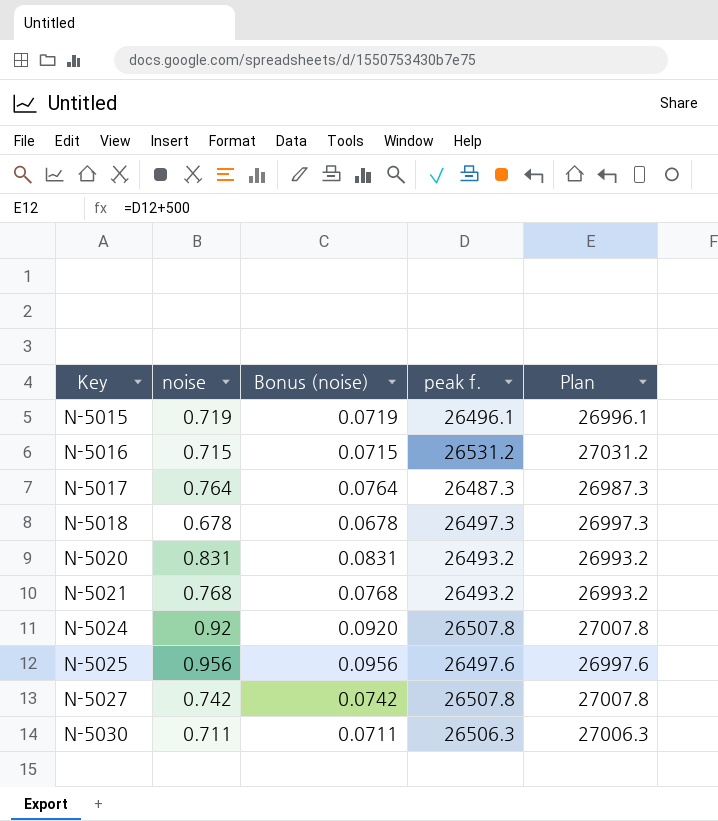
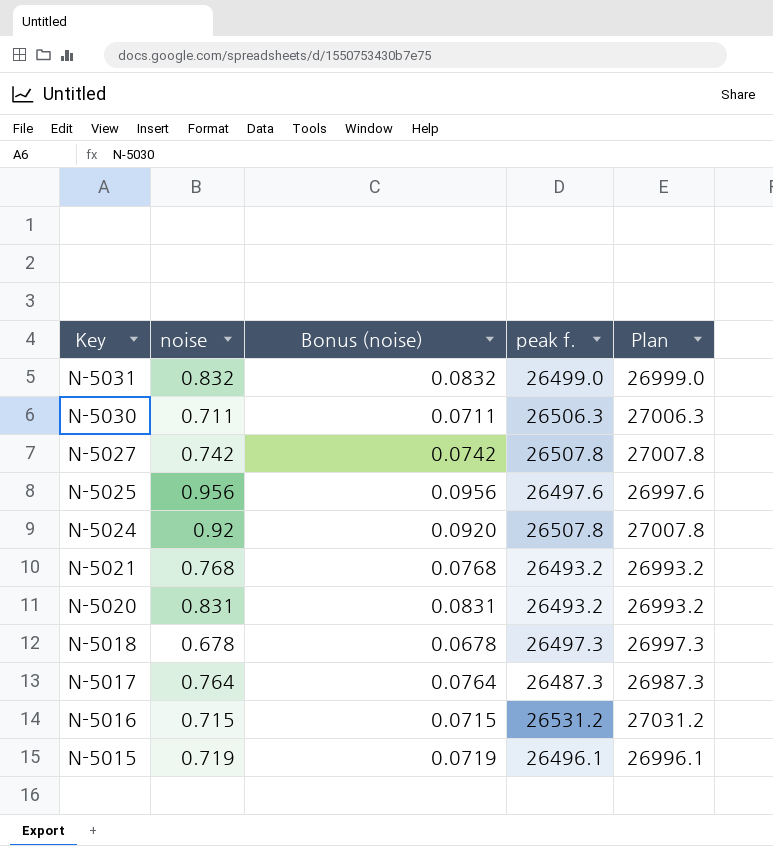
row order: Key ascending -> Key descending
row N-5031: none -> 0.832 | 0.0832 | 26499.0 | 26999.0

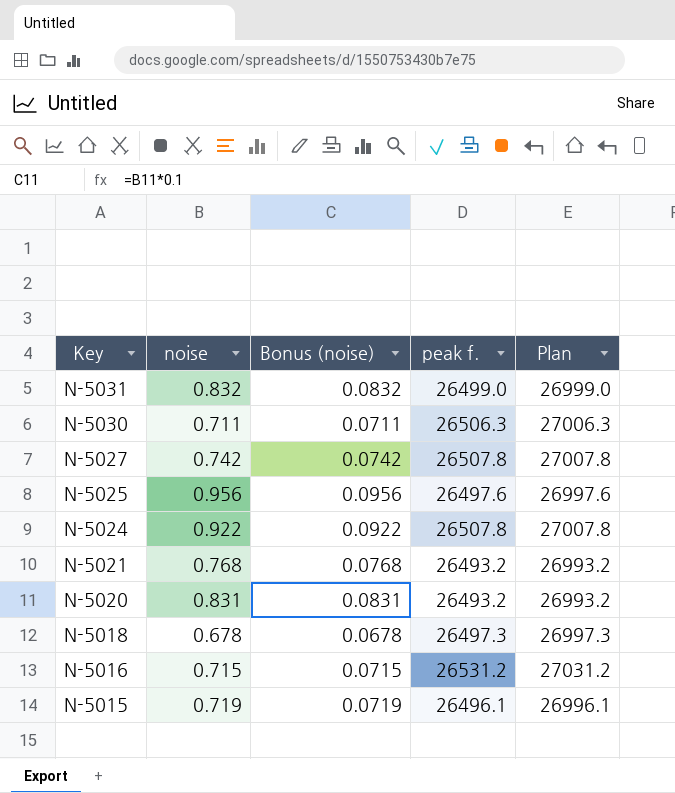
row N-5017: 0.764 | 0.0764 | 26487.3 | 26987.3 -> none
N-5024 | noise: 0.92 -> 0.922
N-5024 | Bonus (noise): 0.0920 -> 0.0922

